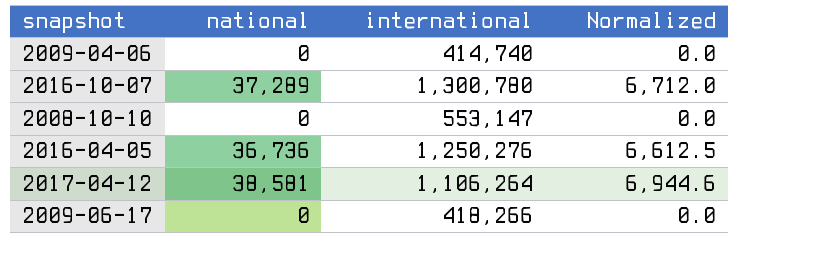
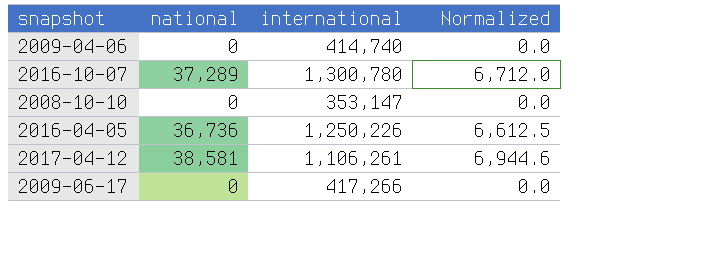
2008-10-10 | international: 553,147 -> 353,147
2016-04-05 | international: 1,250,276 -> 1,250,226
2017-04-12 | international: 1,106,264 -> 1,106,261
2009-06-17 | international: 418,266 -> 417,266

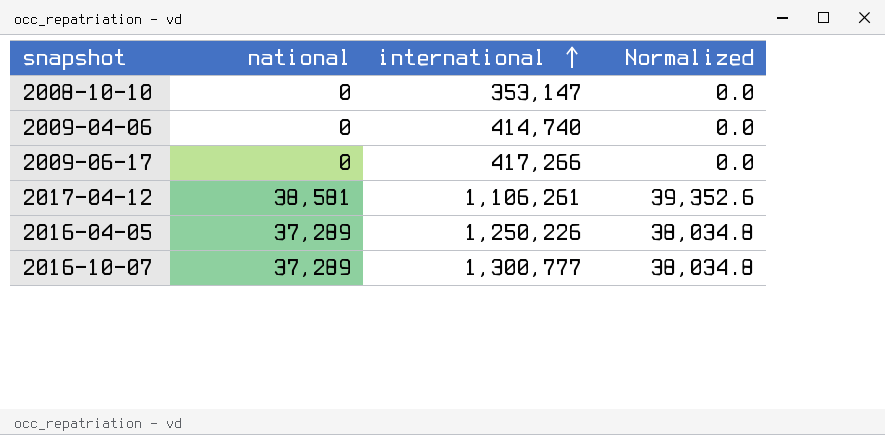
row order: none -> international ascending
column Normalized | formula: [national] * 0.18 -> [national] * 1.02
2016-04-05 | national: 36,736 -> 37,289
2016-10-07 | international: 1,300,780 -> 1,300,777

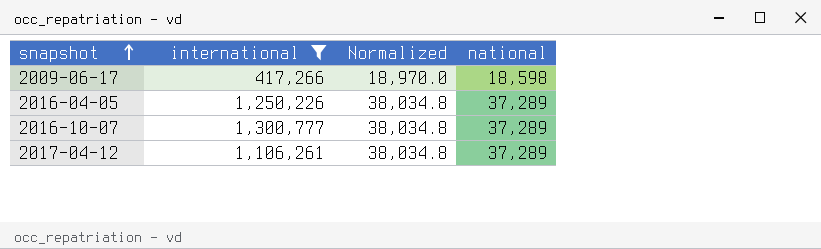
filter: none -> international >= 417,266
row order: international ascending -> snapshot ascending
column national | position: 2 -> 4
2009-06-17 | Normalized: 0.0 -> 18,970.0
2009-06-17 | national: 0 -> 18,598
2017-04-12 | Normalized: 39,352.6 -> 38,034.8
2017-04-12 | national: 38,581 -> 37,289

